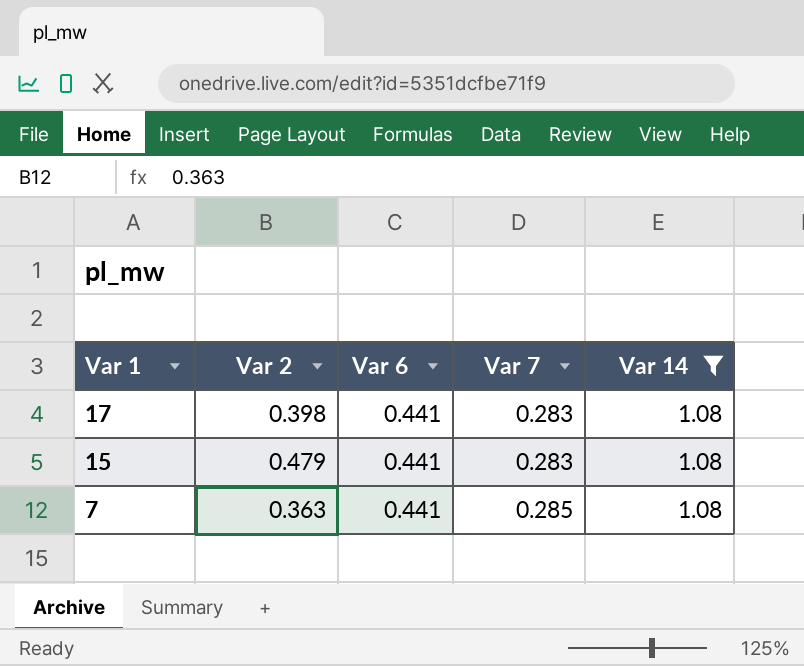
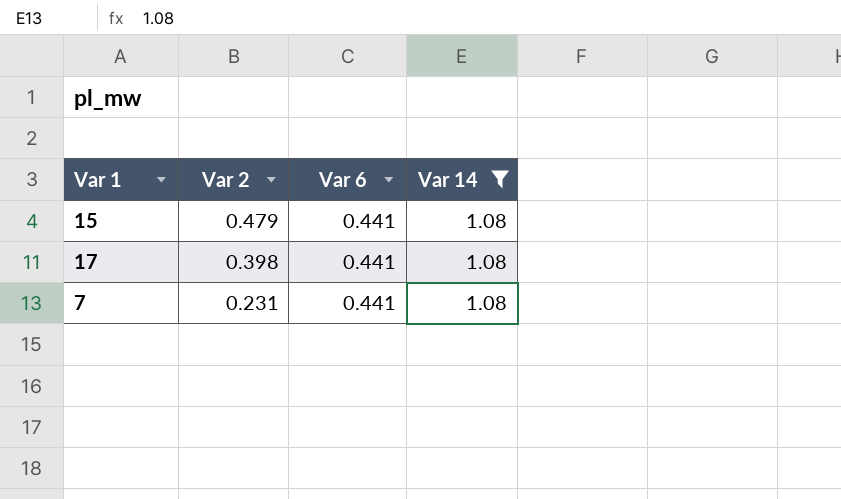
row order: Var 1 descending -> Var 2 descending
column Var 7 | position: 4 -> none
7 | Var 2: 0.363 -> 0.231

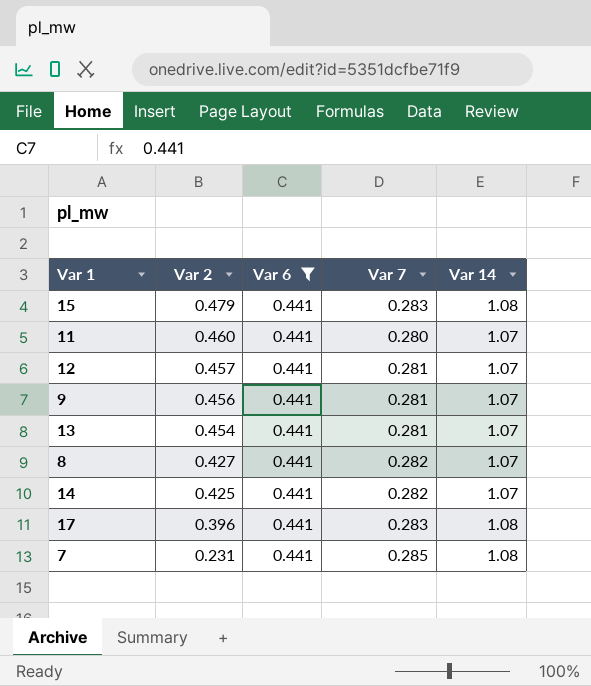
filter: Var 14 = 1.08 -> Var 6 = 0.441
column Var 7 | position: none -> 4
17 | Var 2: 0.398 -> 0.396

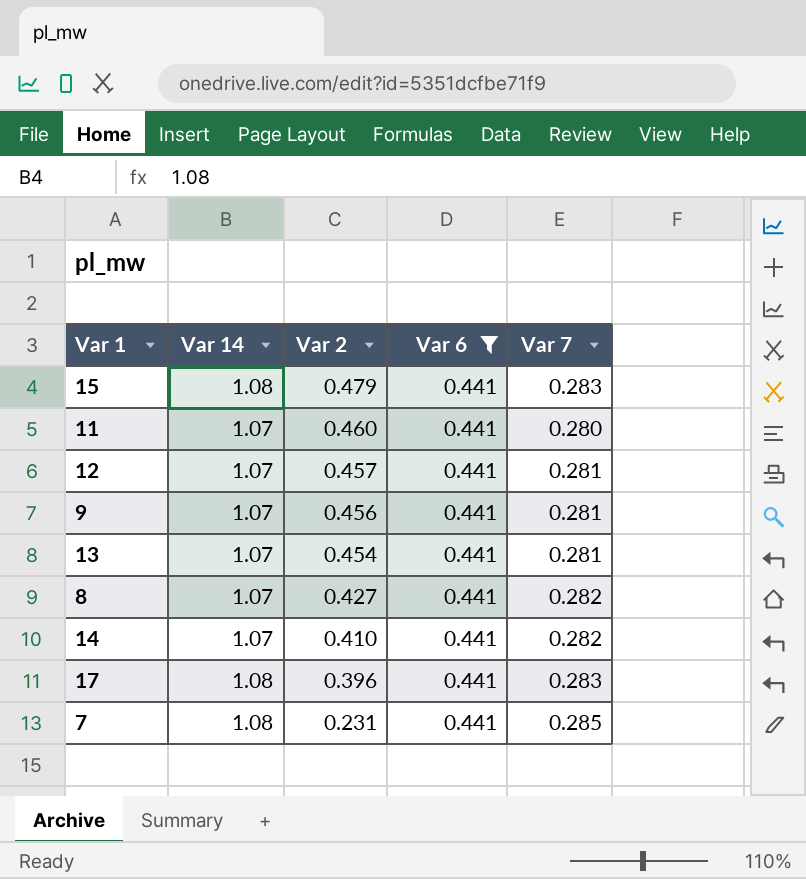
column Var 14 | position: 5 -> 2
14 | Var 2: 0.425 -> 0.410

